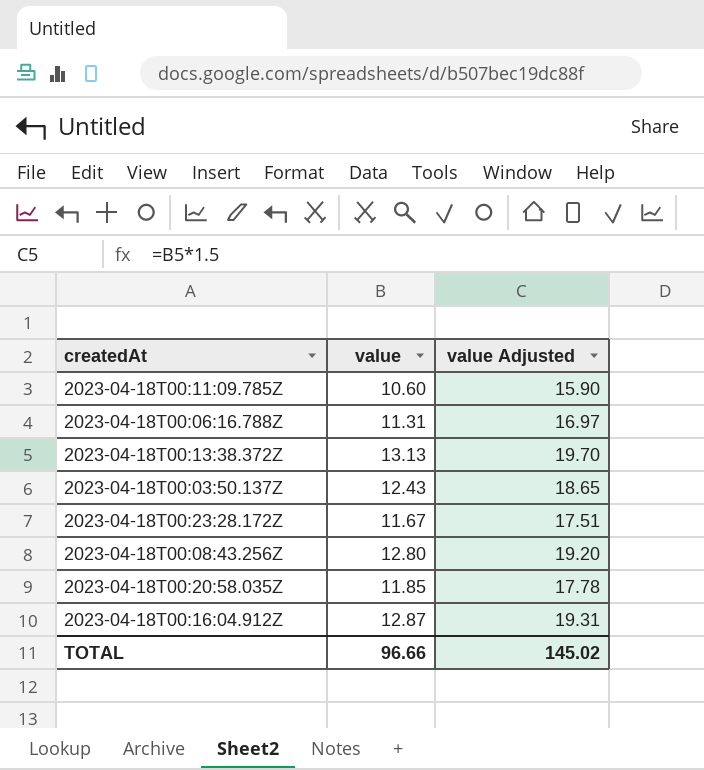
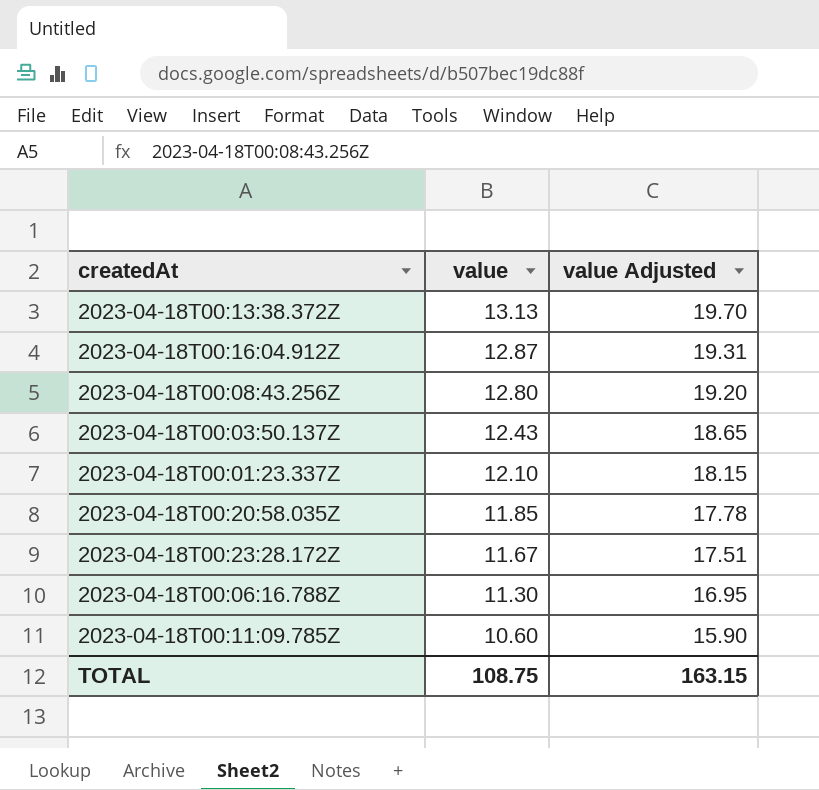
row order: none -> value descending
row 2023-04-18T00:01:23.337Z: none -> 12.10 | 18.15
2023-04-18T00:06:16.788Z | value: 11.31 -> 11.30
2023-04-18T00:06:16.788Z | value Adjusted: 16.97 -> 16.95
TOTAL | value: 96.66 -> 108.75
TOTAL | value Adjusted: 145.02 -> 163.15

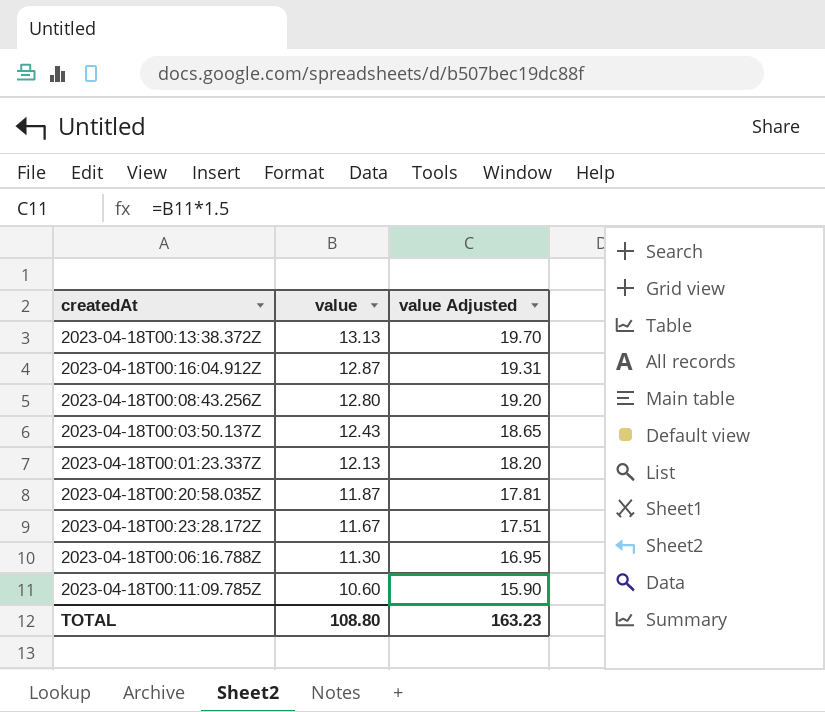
2023-04-18T00:01:23.337Z | value: 12.10 -> 12.13
2023-04-18T00:01:23.337Z | value Adjusted: 18.15 -> 18.20
2023-04-18T00:20:58.035Z | value: 11.85 -> 11.87
2023-04-18T00:20:58.035Z | value Adjusted: 17.78 -> 17.81
TOTAL | value: 108.75 -> 108.80
TOTAL | value Adjusted: 163.15 -> 163.23

